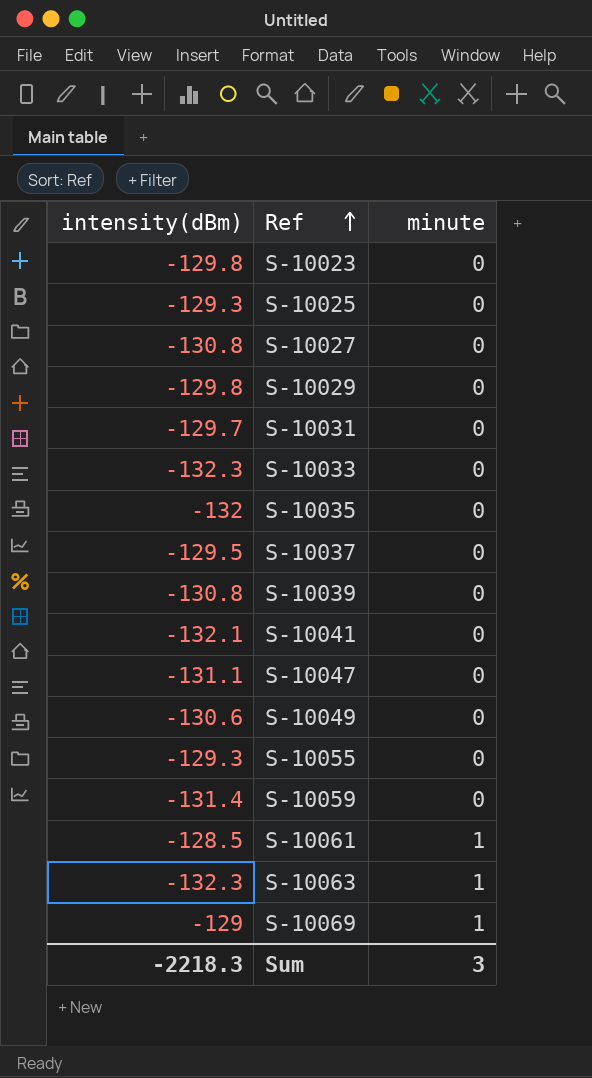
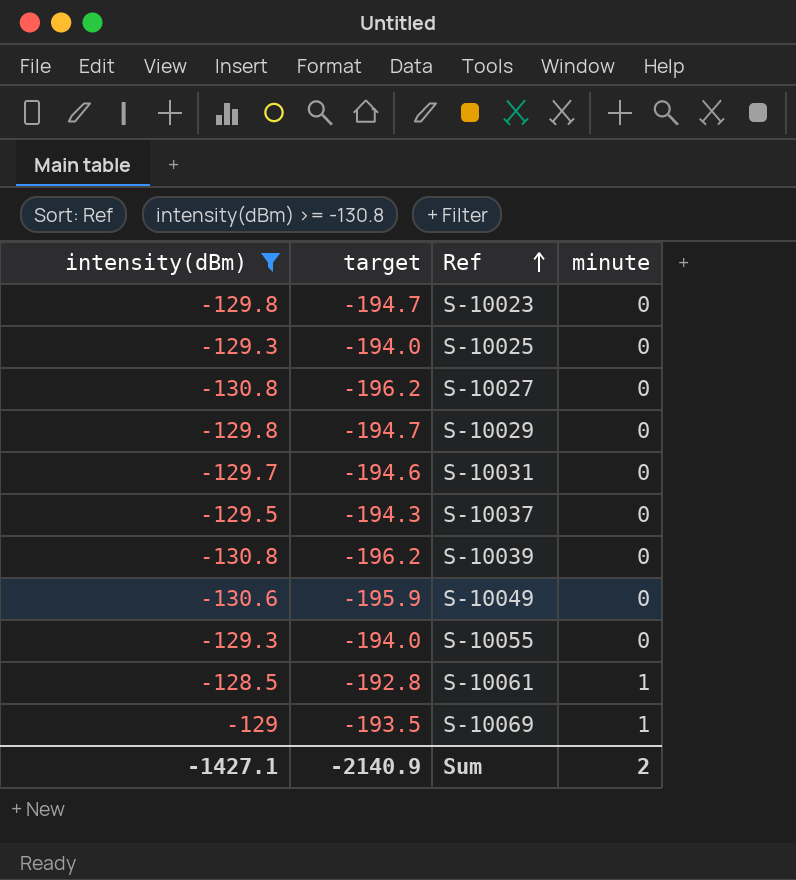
filter: none -> intensity(dBm) >= -130.8
column target | formula: none -> [intensity(dBm)] * 1.5
Sum | intensity(dBm): -2218.3 -> -1427.1
Sum | minute: 3 -> 2

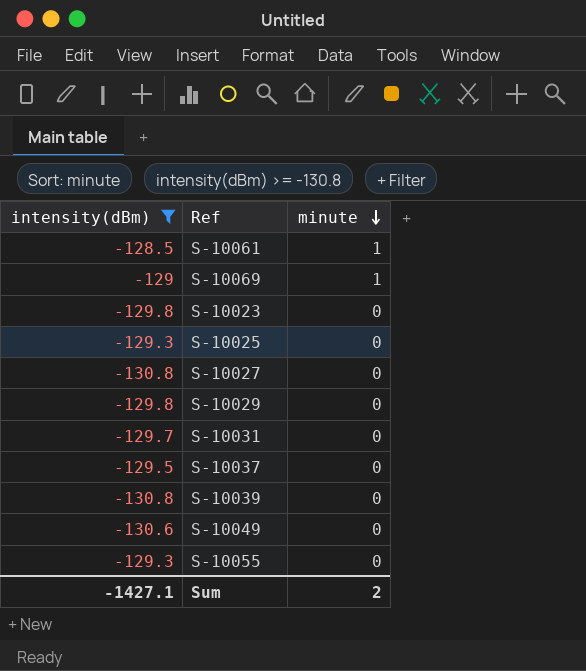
row order: Ref ascending -> minute descending
column target | formula: [intensity(dBm)] * 1.5 -> none

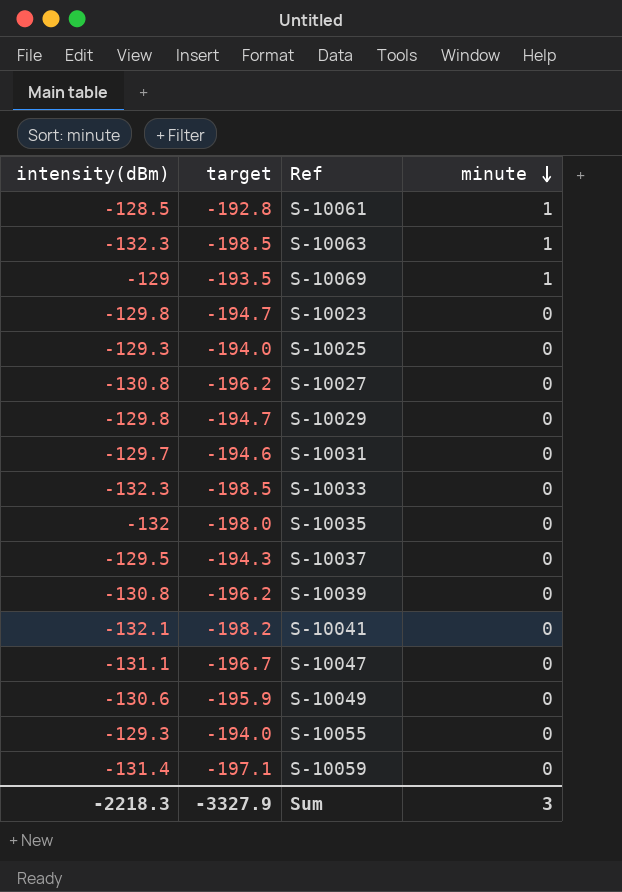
filter: intensity(dBm) >= -130.8 -> none
column target | formula: none -> [intensity(dBm)] * 1.5
Sum | intensity(dBm): -1427.1 -> -2218.3
Sum | minute: 2 -> 3

